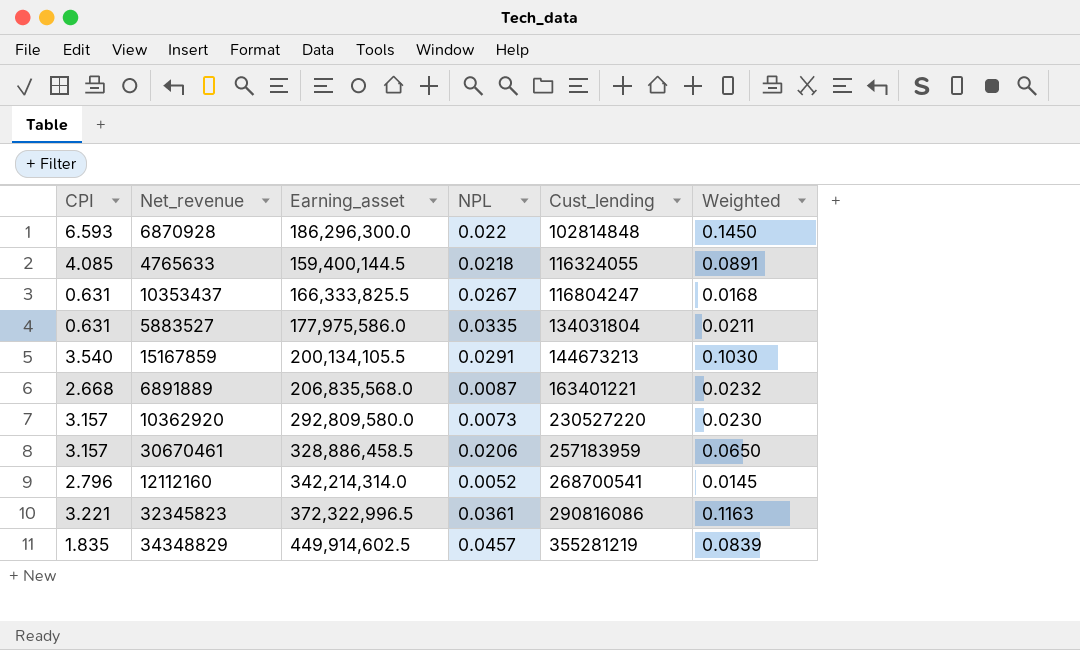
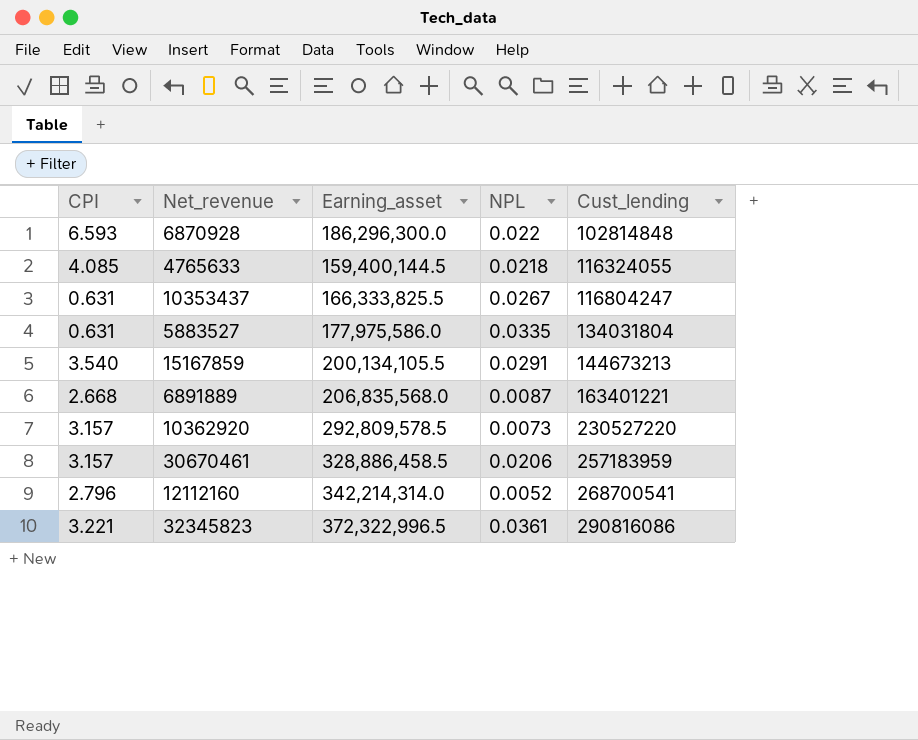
column Weighted | formula: [CPI] * [NPL] -> none
row 34348829: 1.835 | 449,914,602.5 | 0.0457 | 355281219 | 0.0839 -> none
10362920 | Earning_asset: 292,809,580.0 -> 292,809,578.5

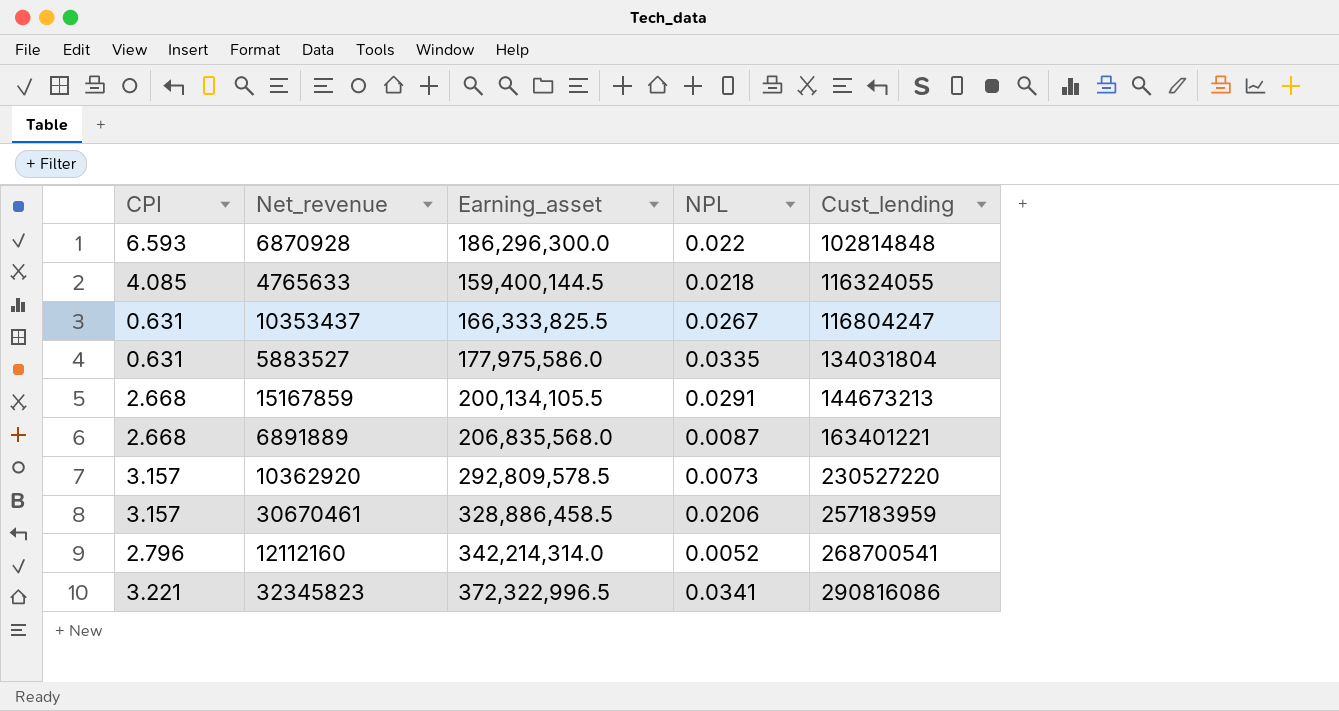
15167859 | CPI: 3.540 -> 2.668
32345823 | NPL: 0.0361 -> 0.0341

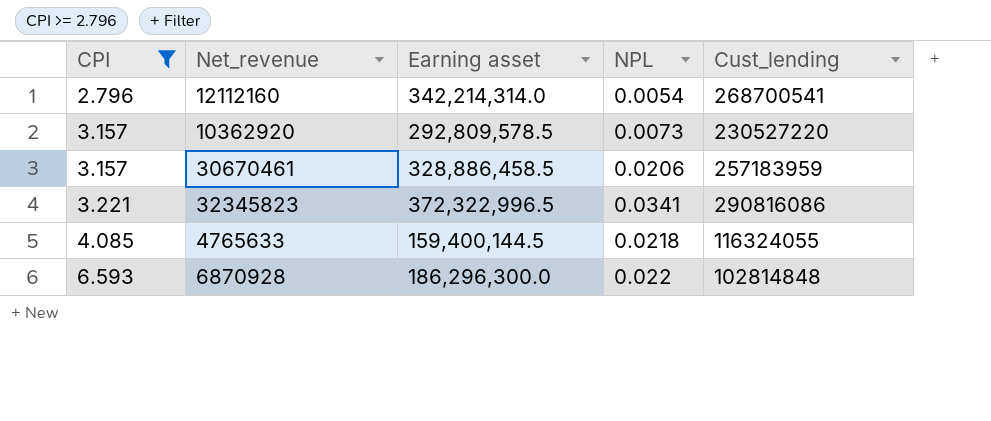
filter: none -> CPI >= 2.796
row order: Cust_lending ascending -> CPI ascending
column name: Earning_asset -> Earning asset
12112160 | NPL: 0.0052 -> 0.0054

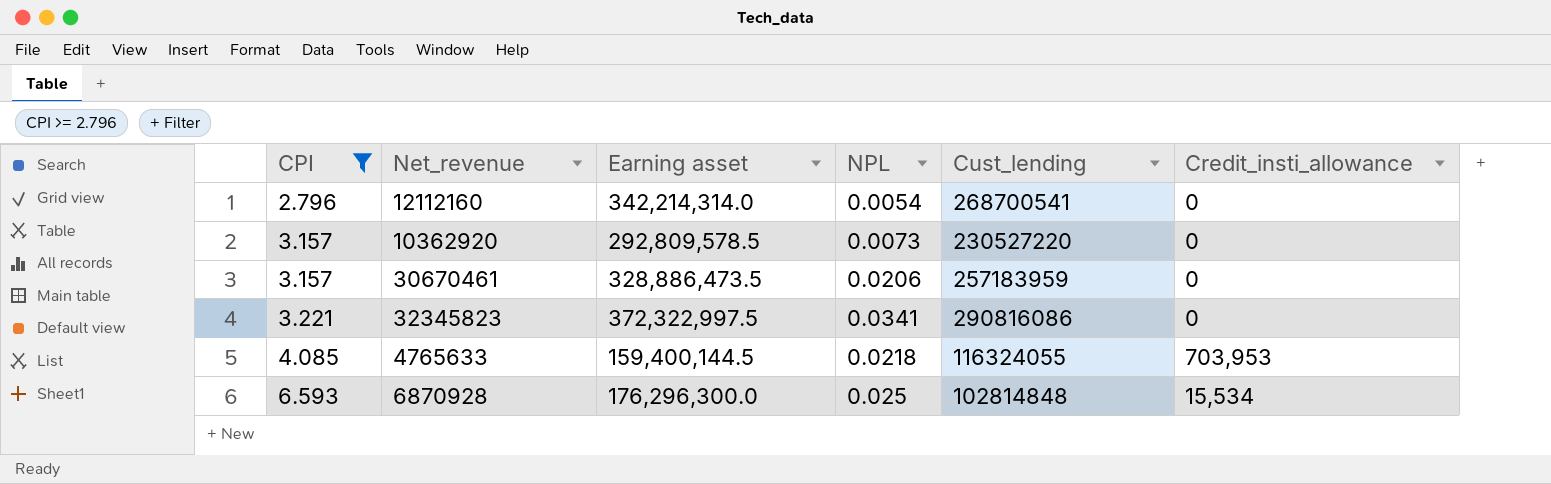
column Credit_insti_allowance | position: none -> 6
30670461 | Earning asset: 328,886,458.5 -> 328,886,473.5
32345823 | Earning asset: 372,322,996.5 -> 372,322,997.5
6870928 | Earning asset: 186,296,300.0 -> 176,296,300.0
6870928 | NPL: 0.022 -> 0.025

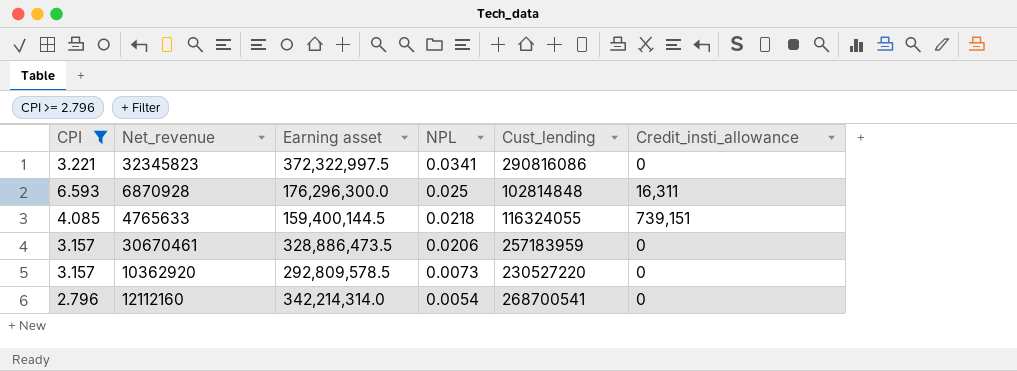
row order: CPI ascending -> NPL descending
6870928 | Credit_insti_allowance: 15,534 -> 16,311
4765633 | Credit_insti_allowance: 703,953 -> 739,151

